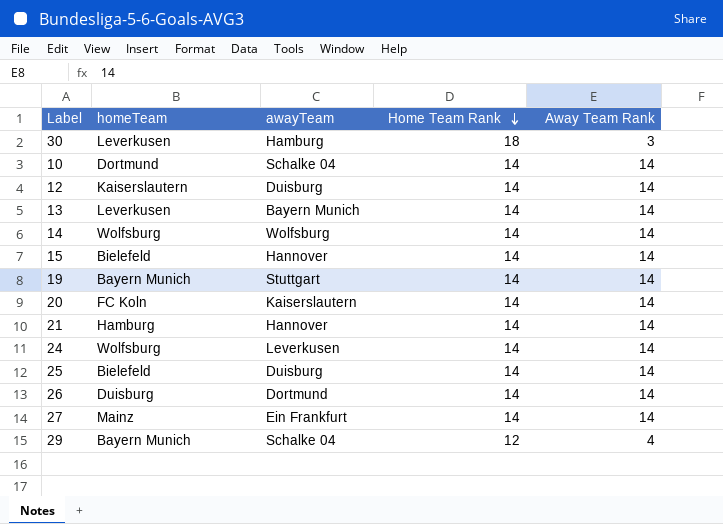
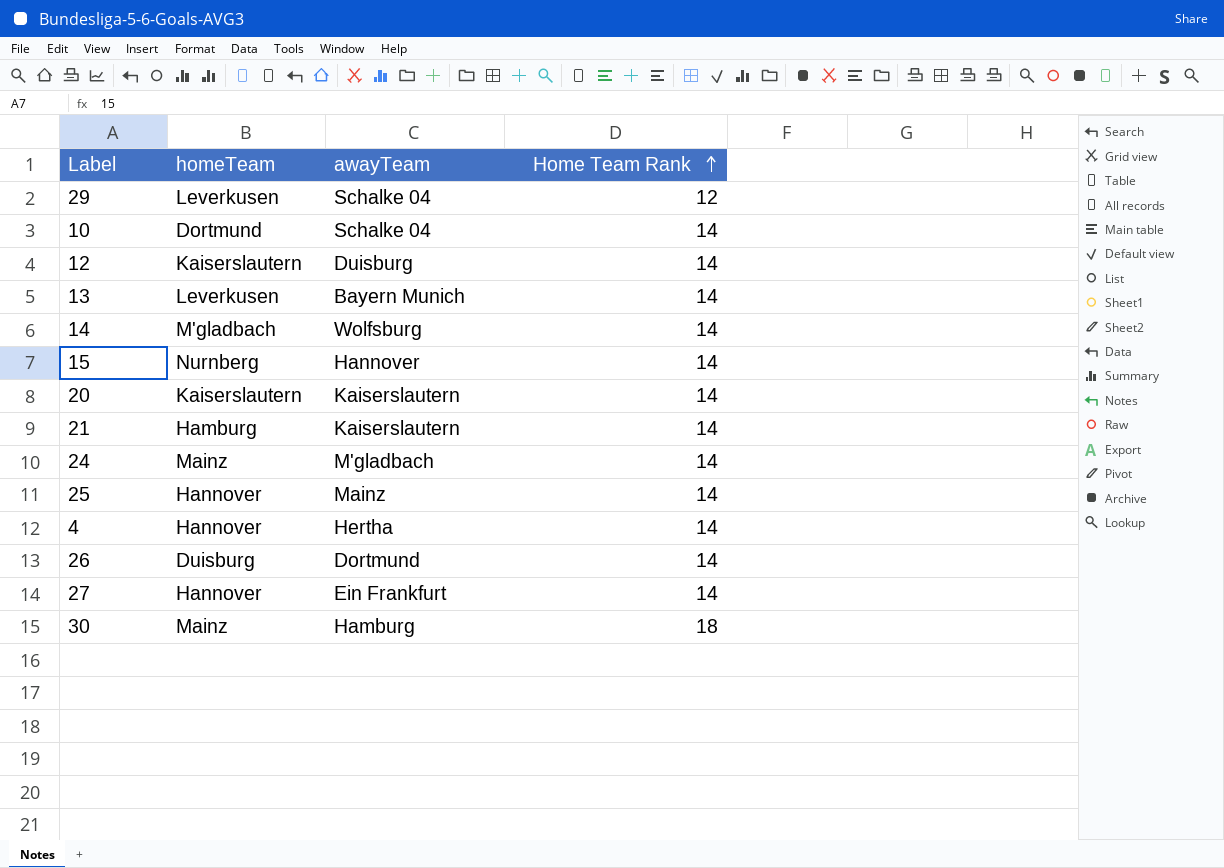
row order: Home Team Rank descending -> Home Team Rank ascending
column Away Team Rank | position: 5 -> none
row 19: Bayern Munich | Stuttgart | 14 | 14 -> none
29 | homeTeam: Bayern Munich -> Leverkusen
14 | homeTeam: Wolfsburg -> M'gladbach
15 | homeTeam: Bielefeld -> Nurnberg
20 | homeTeam: FC Koln -> Kaiserslautern
21 | awayTeam: Hannover -> Kaiserslautern
24 | homeTeam: Wolfsburg -> Mainz
24 | awayTeam: Leverkusen -> M'gladbach
25 | homeTeam: Bielefeld -> Hannover
25 | awayTeam: Duisburg -> Mainz
row 4: none -> Hannover | Hertha | 14
27 | homeTeam: Mainz -> Hannover
30 | homeTeam: Leverkusen -> Mainz

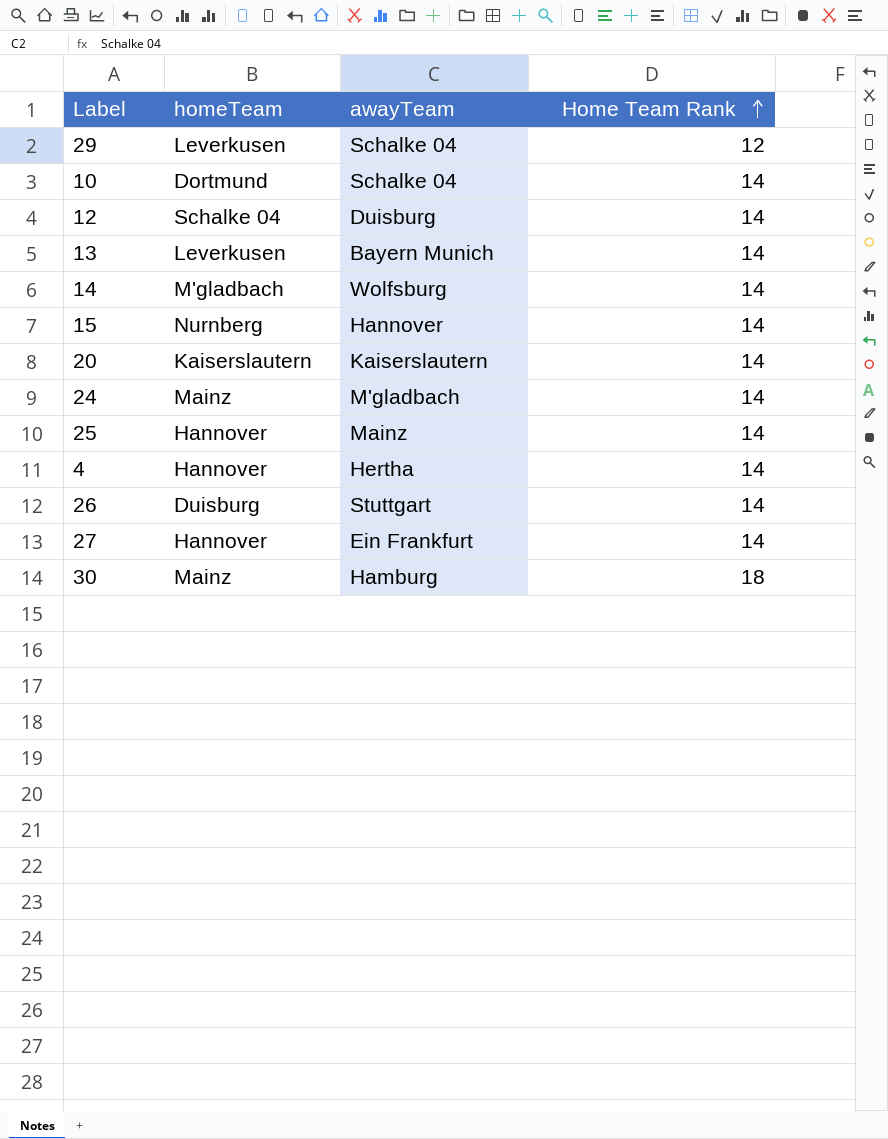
row 21: Hamburg | Kaiserslautern | 14 -> none
12 | homeTeam: Kaiserslautern -> Schalke 04
26 | awayTeam: Dortmund -> Stuttgart

